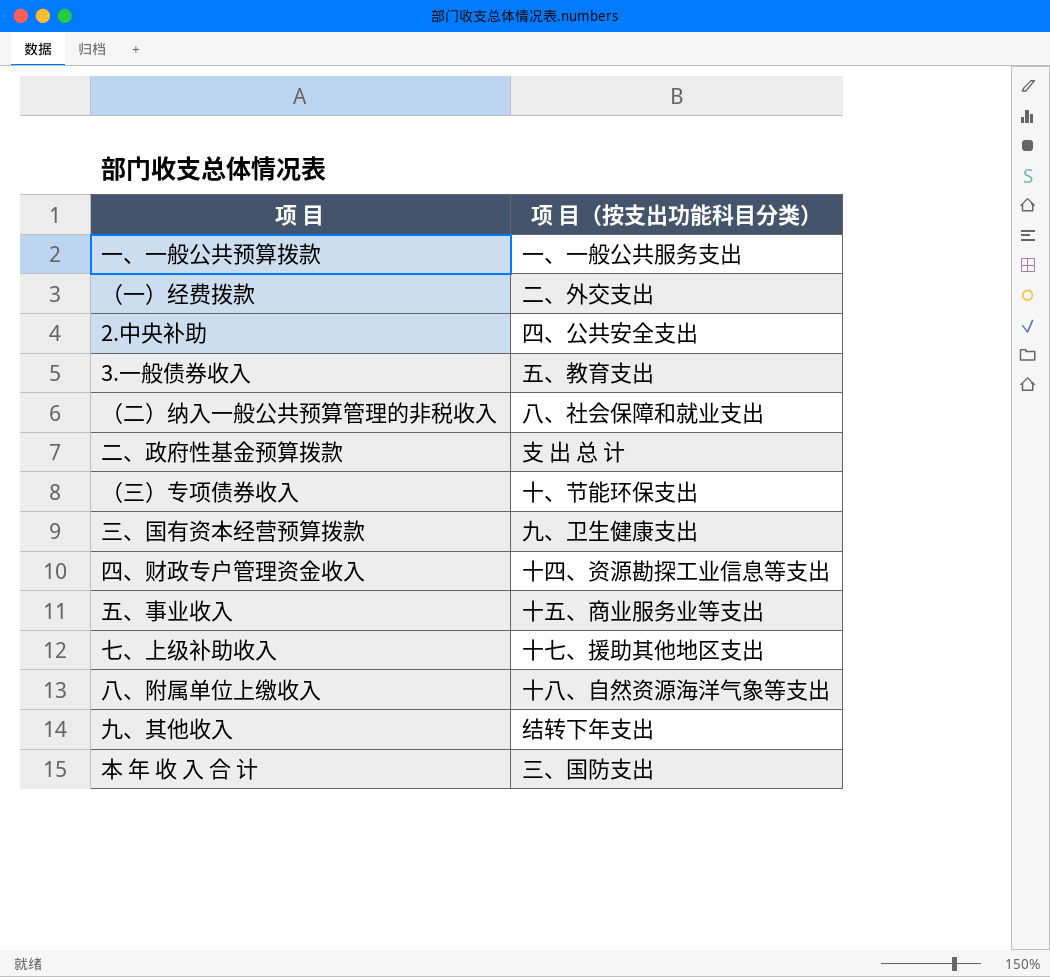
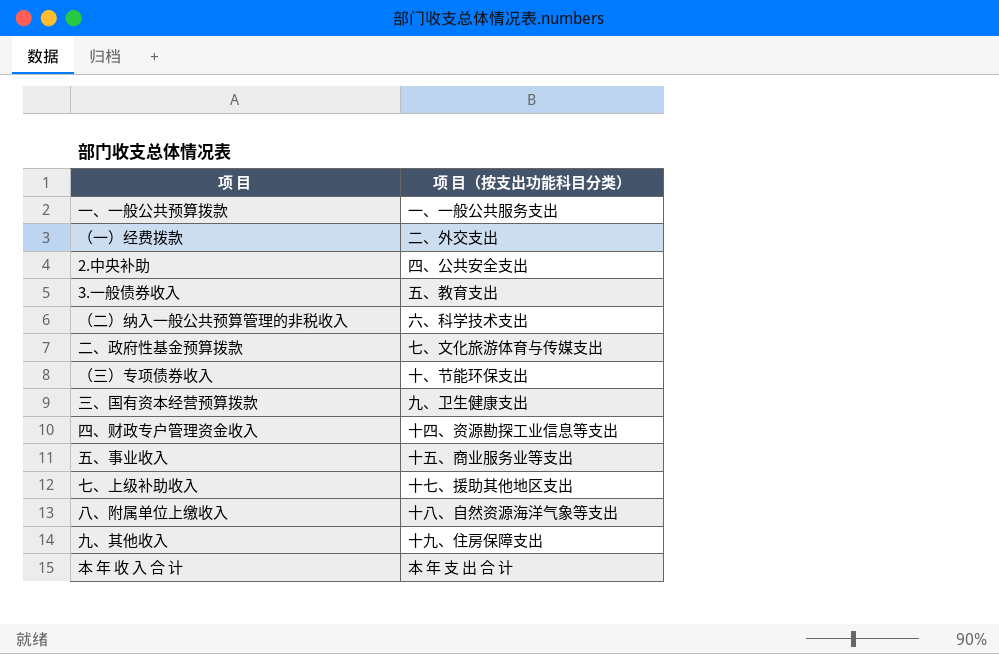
（二）纳入一般公共预算管理的非税收入 | 项 目（按支出功能科目分类）: 八、社会保障和就业支出 -> 六、科学技术支出
二、政府性基金预算拨款 | 项 目（按支出功能科目分类）: 支 出 总 计 -> 七、文化旅游体育与传媒支出
九、其他收入 | 项 目（按支出功能科目分类）: 结转下年支出 -> 十九、住房保障支出
本 年 收 入 合 计 | 项 目（按支出功能科目分类）: 三、国防支出 -> 本 年 支 出 合 计

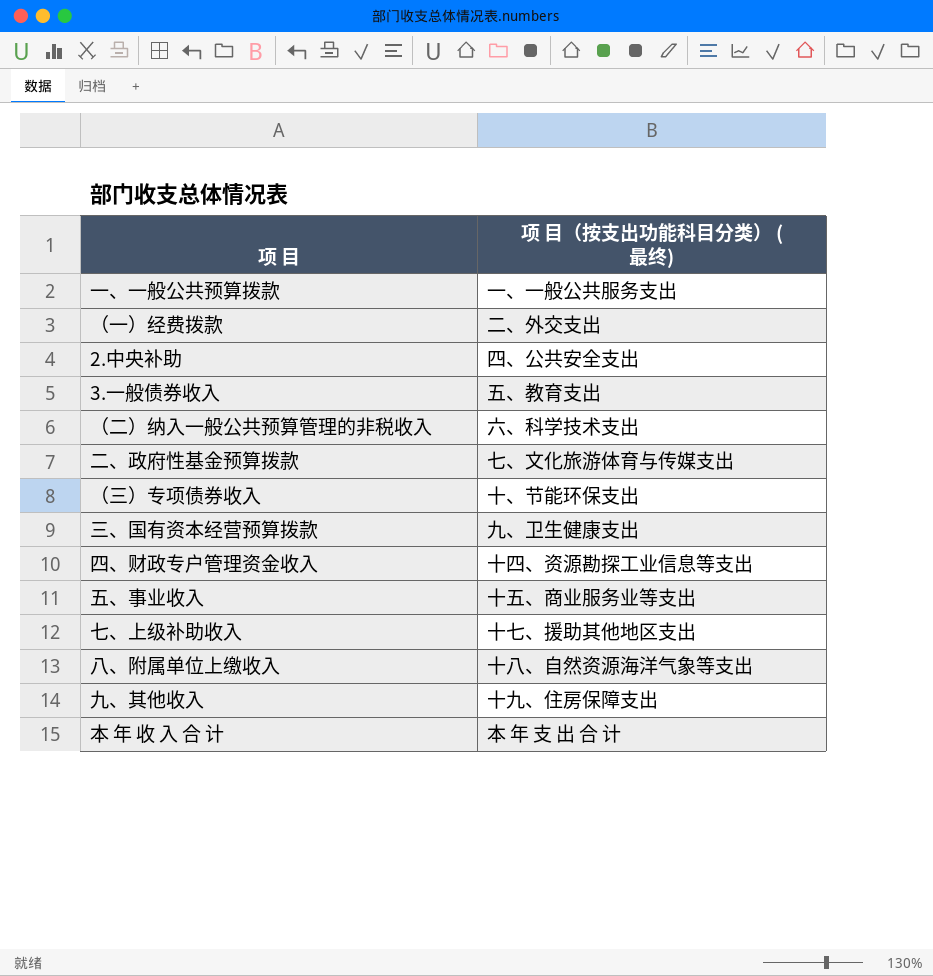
column name: 项 目（按支出功能科目分类） -> 项 目（按支出功能科目分类） (最终)

